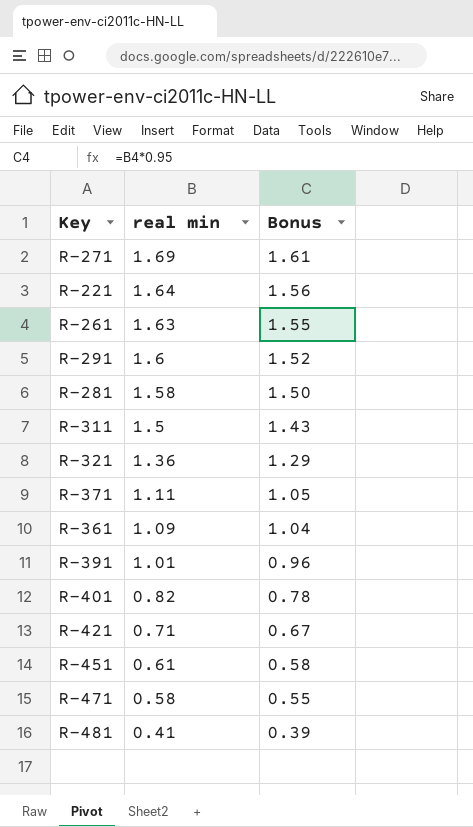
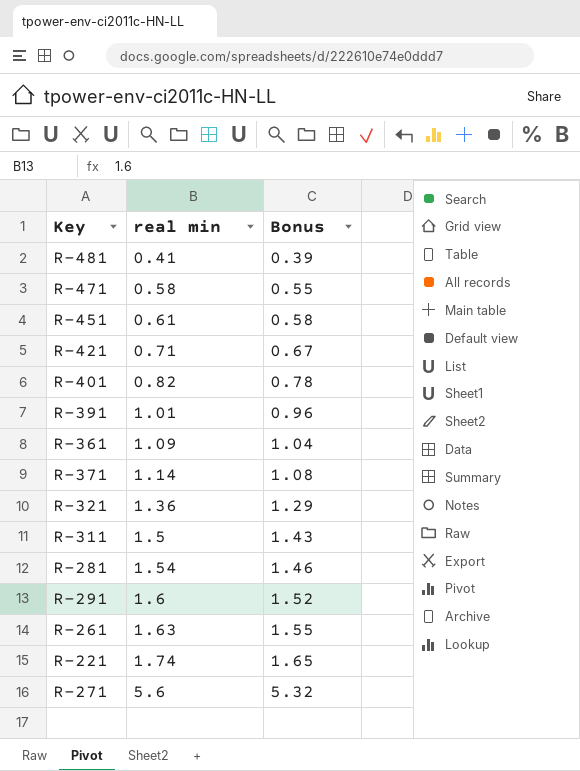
row order: real min descending -> real min ascending
R-371 | real min: 1.11 -> 1.14
R-371 | Bonus: 1.05 -> 1.08
R-281 | real min: 1.58 -> 1.54
R-281 | Bonus: 1.50 -> 1.46
R-221 | real min: 1.64 -> 1.74
R-221 | Bonus: 1.56 -> 1.65
R-271 | real min: 1.69 -> 5.6
R-271 | Bonus: 1.61 -> 5.32

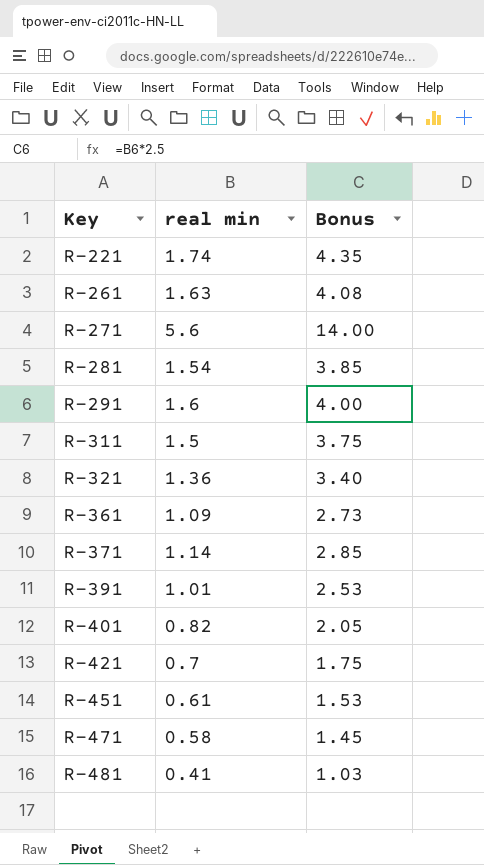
row order: real min ascending -> Key ascending
column Bonus | formula: [real min] * 0.95 -> [real min] * 2.5
R-421 | real min: 0.71 -> 0.7

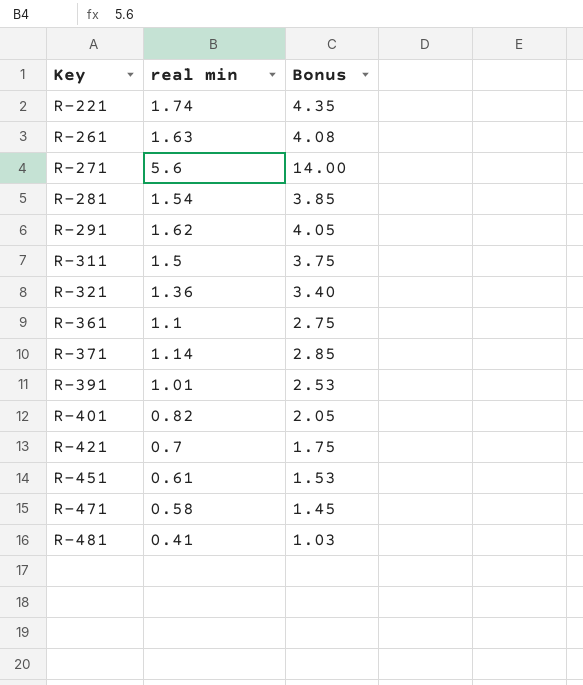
R-291 | real min: 1.6 -> 1.62
R-291 | Bonus: 4.00 -> 4.05
R-361 | real min: 1.09 -> 1.1
R-361 | Bonus: 2.73 -> 2.75

